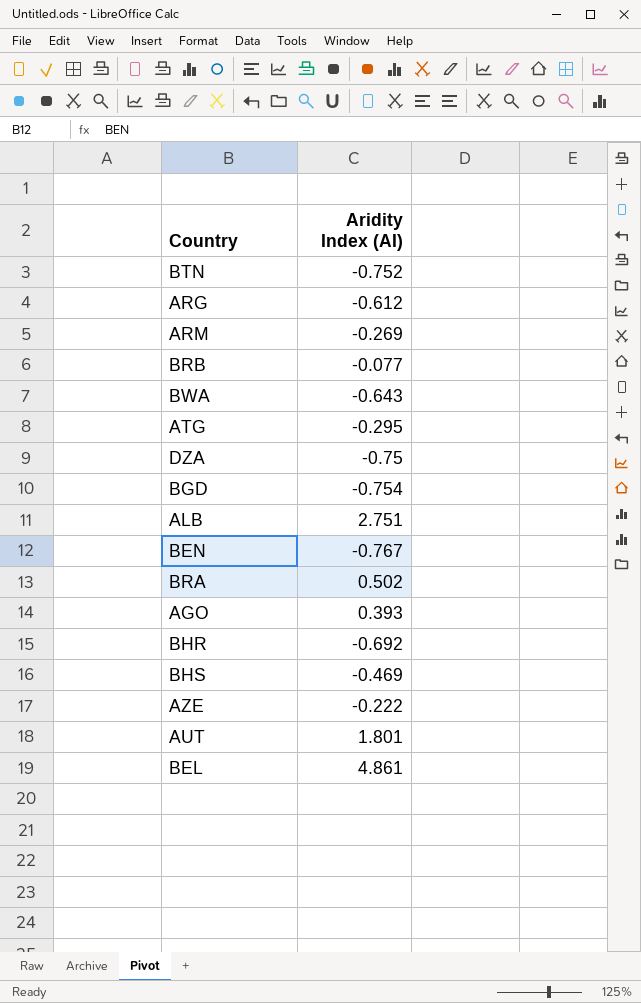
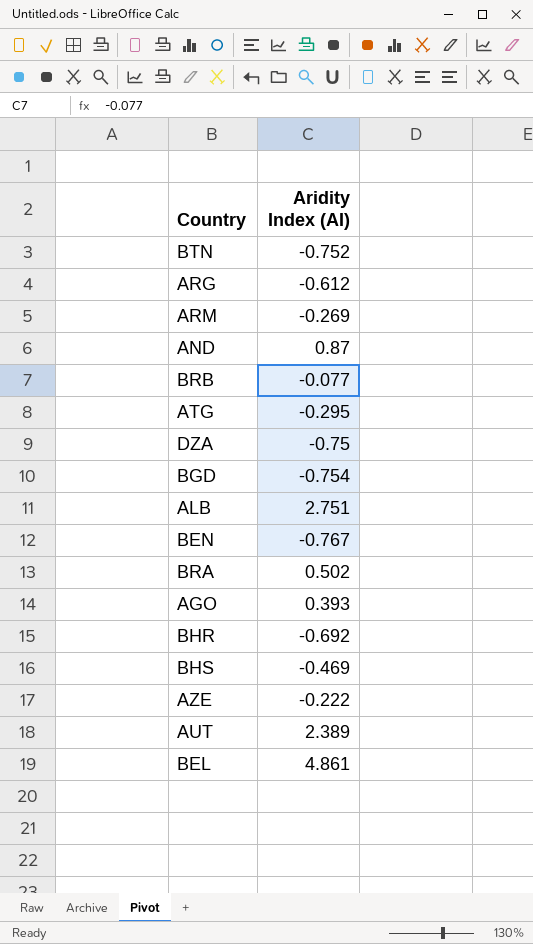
row BWA: -0.643 -> none
row AND: none -> 0.87
AUT | Aridity Index (AI): 1.801 -> 2.389

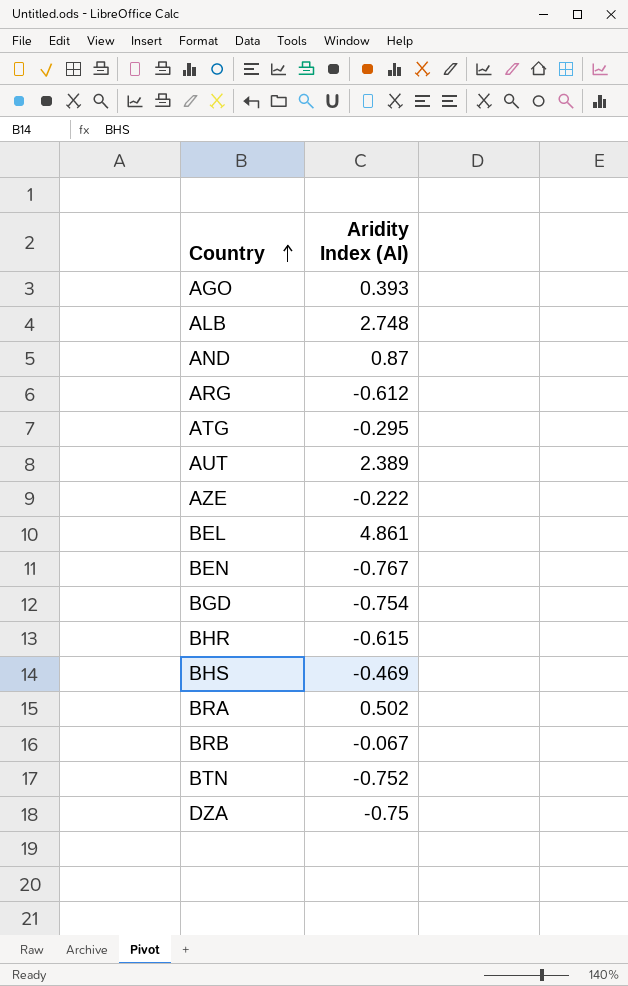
row order: none -> Country ascending
row ARM: -0.269 -> none
ALB | Aridity Index (AI): 2.751 -> 2.748
BHR | Aridity Index (AI): -0.692 -> -0.615
BRB | Aridity Index (AI): -0.077 -> -0.067

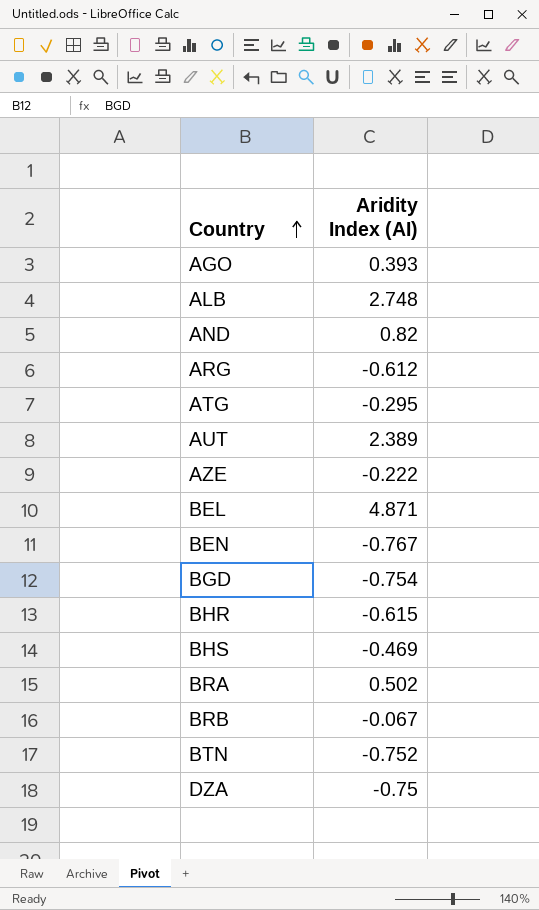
AND | Aridity Index (AI): 0.87 -> 0.82
BEL | Aridity Index (AI): 4.861 -> 4.871

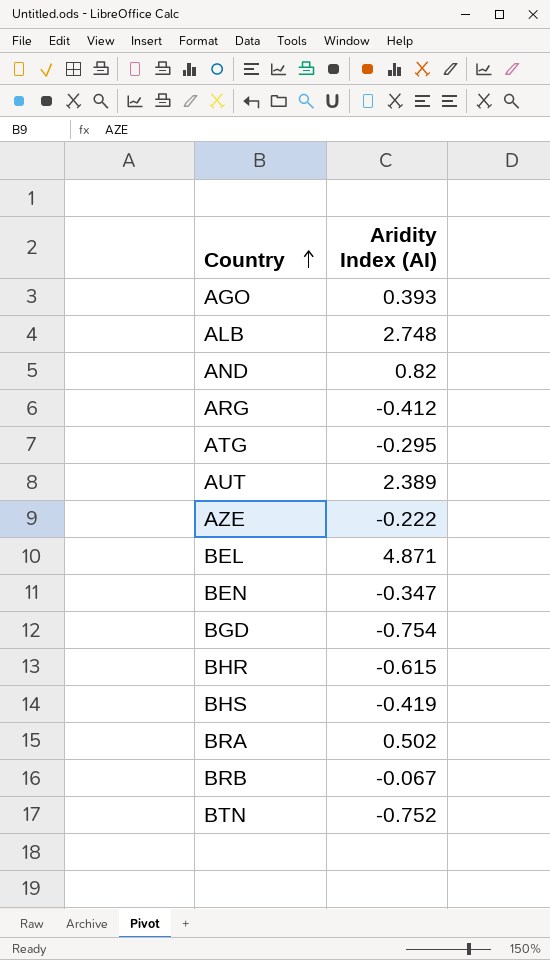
row DZA: -0.75 -> none
ARG | Aridity Index (AI): -0.612 -> -0.412
BEN | Aridity Index (AI): -0.767 -> -0.347
BHS | Aridity Index (AI): -0.469 -> -0.419

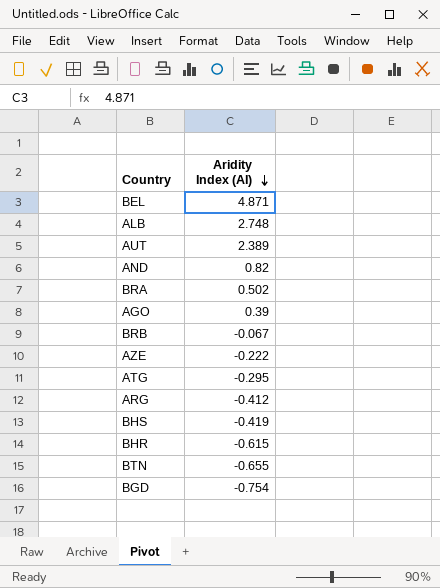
row order: Country ascending -> Aridity Index (AI) descending
row BEN: -0.347 -> none
AGO | Aridity Index (AI): 0.393 -> 0.39
BTN | Aridity Index (AI): -0.752 -> -0.655

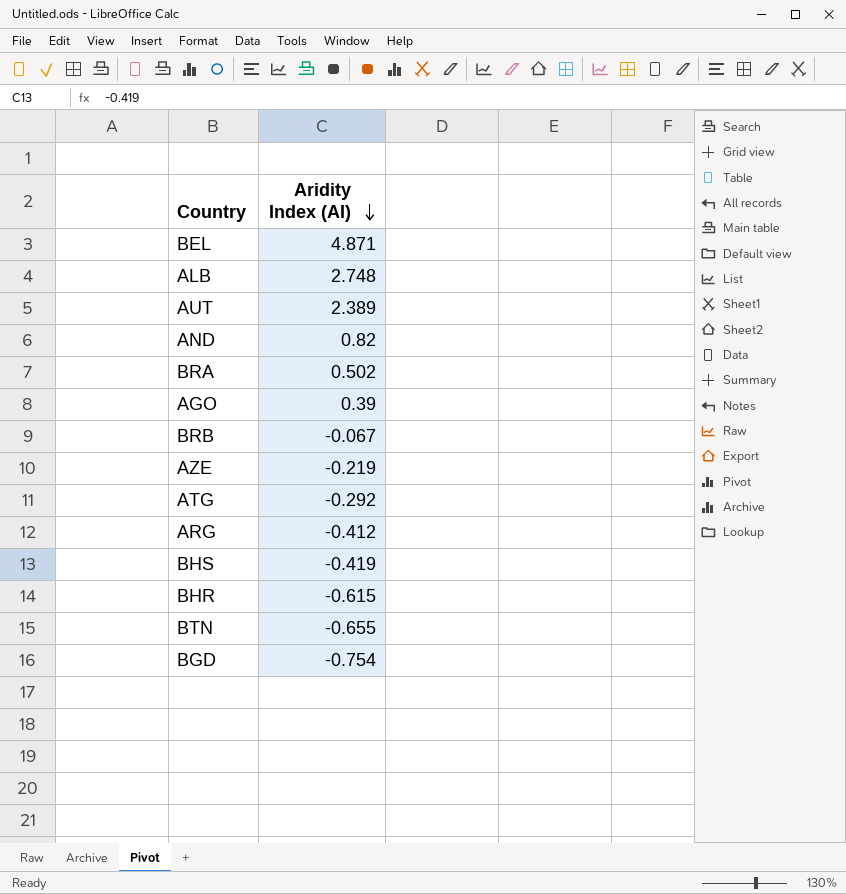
AZE | Aridity Index (AI): -0.222 -> -0.219
ATG | Aridity Index (AI): -0.295 -> -0.292

